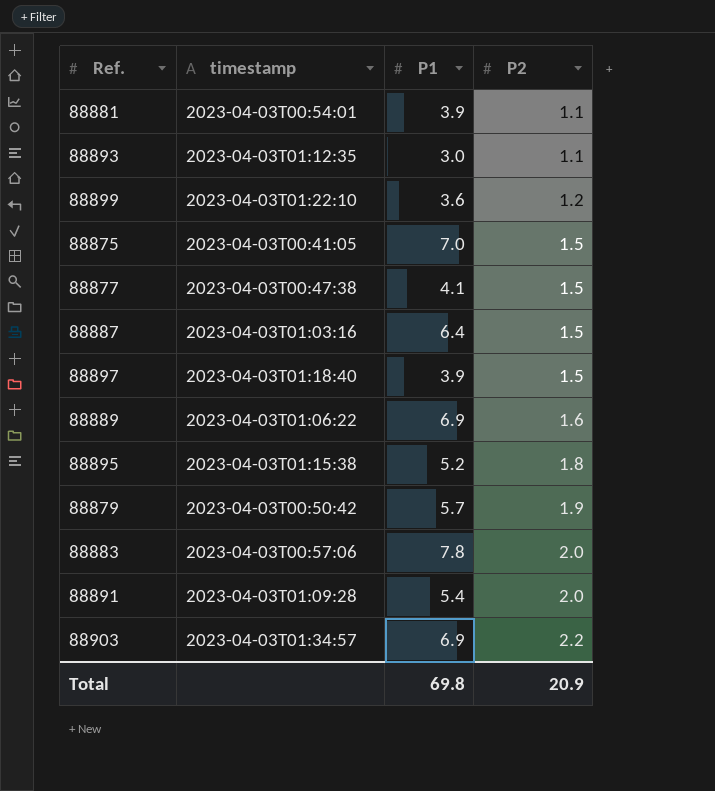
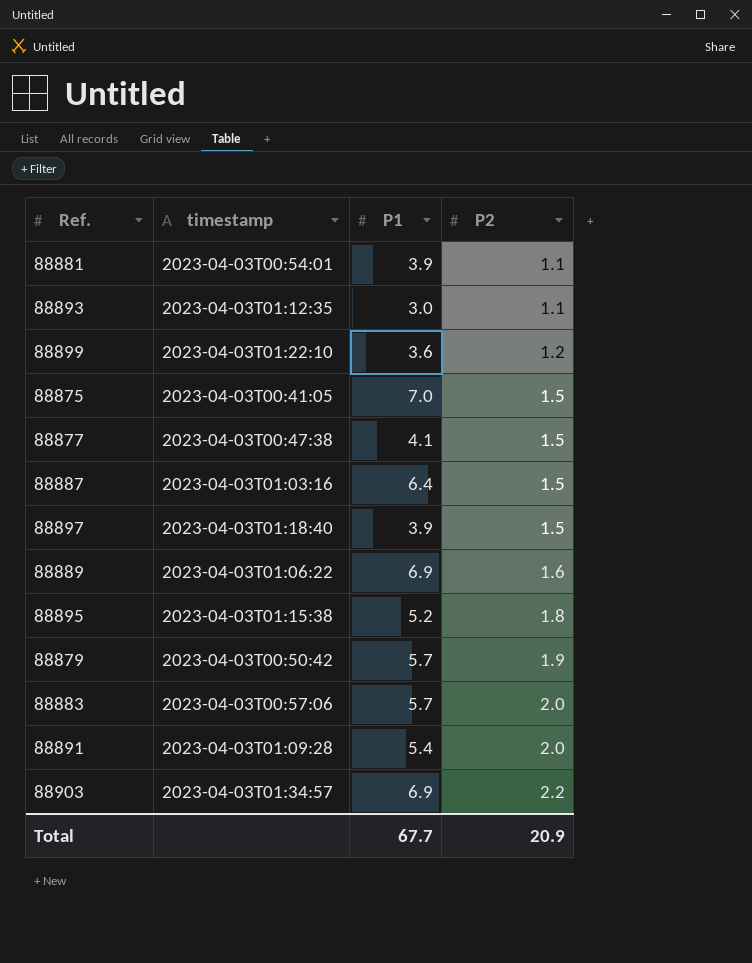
88883 | P1: 7.8 -> 5.7
Total | P1: 69.8 -> 67.7

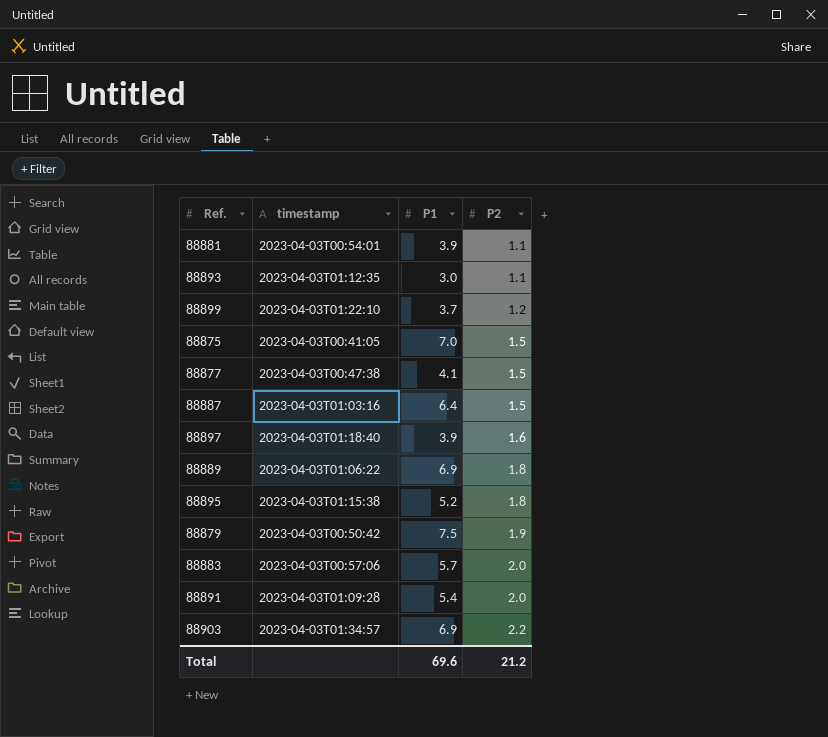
88899 | P1: 3.6 -> 3.7
88897 | P2: 1.5 -> 1.6
88889 | P2: 1.6 -> 1.8
88879 | P1: 5.7 -> 7.5
Total | P1: 67.7 -> 69.6
Total | P2: 20.9 -> 21.2

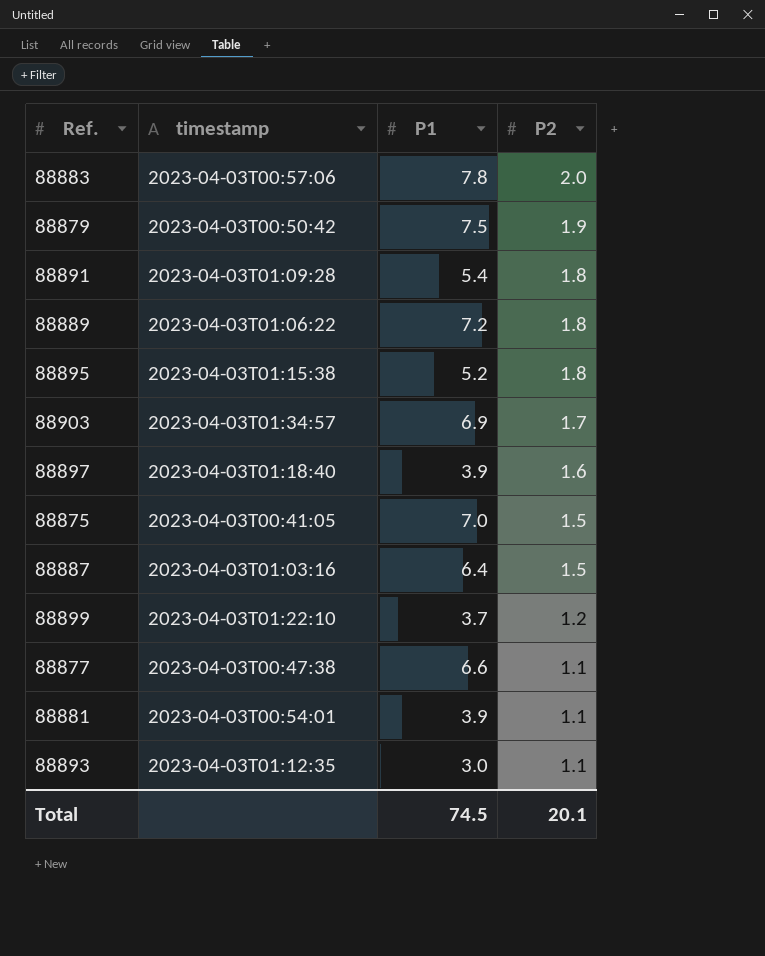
row order: P2 ascending -> P2 descending
88883 | P1: 5.7 -> 7.8
88891 | P2: 2.0 -> 1.8
88889 | P1: 6.9 -> 7.2
88903 | P2: 2.2 -> 1.7
88877 | P1: 4.1 -> 6.6
88877 | P2: 1.5 -> 1.1
Total | P1: 69.6 -> 74.5
Total | P2: 21.2 -> 20.1

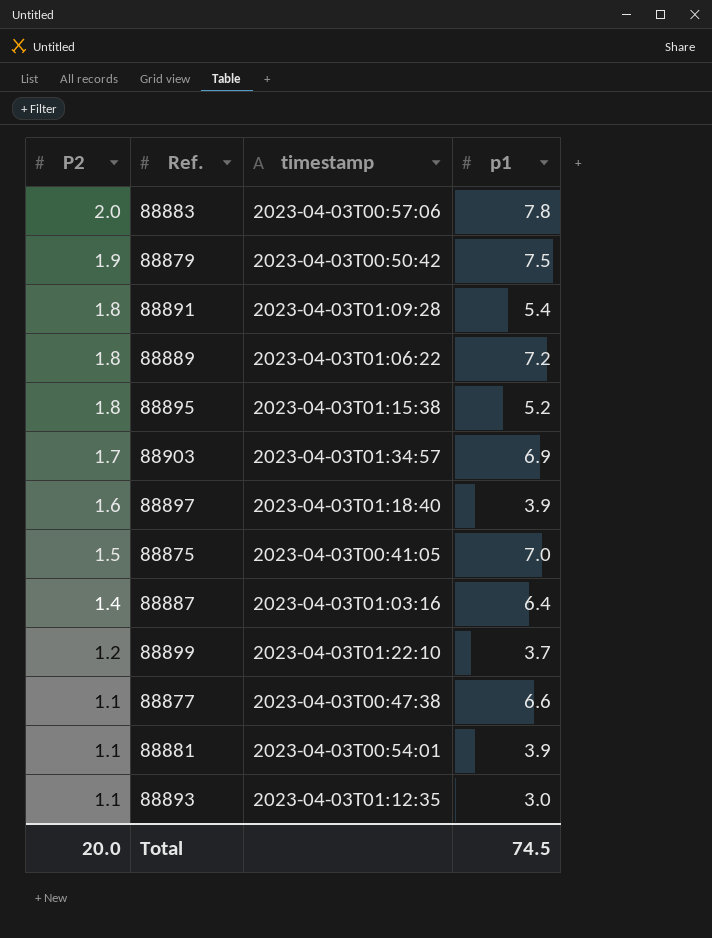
column P2 | position: 4 -> 1
column name: P1 -> p1
88887 | P2: 1.5 -> 1.4
Total | P2: 20.1 -> 20.0

